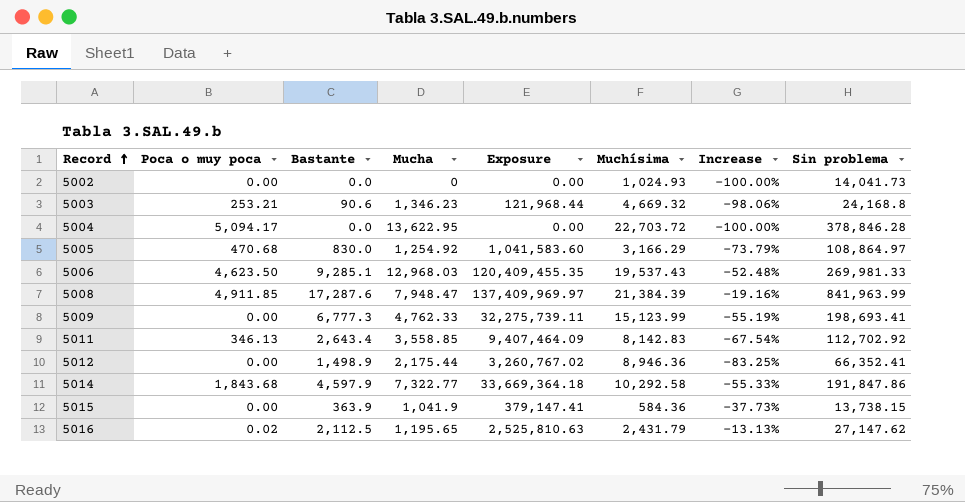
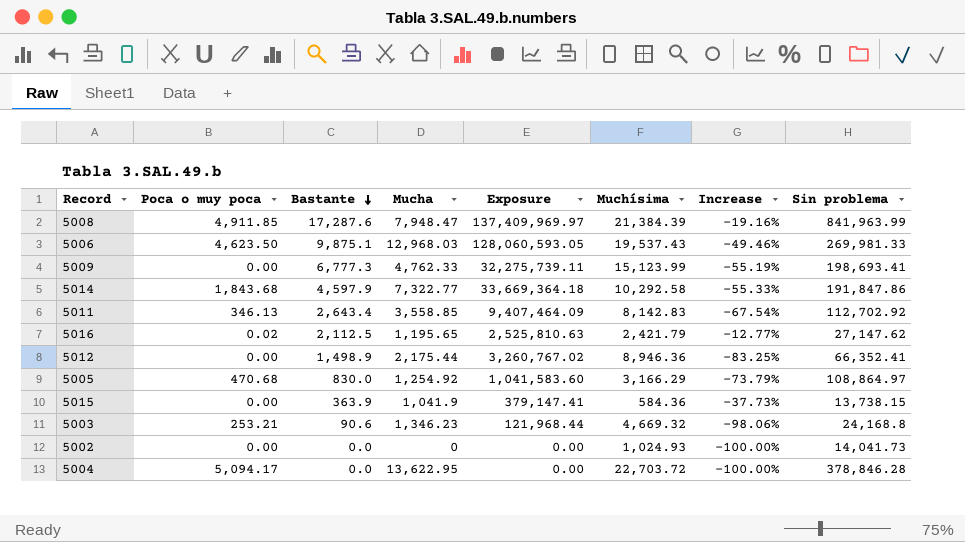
row order: Record ascending -> Bastante descending
5006 | Bastante: 9,285.1 -> 9,875.1
5006 | Exposure: 120,409,455.35 -> 128,060,593.05
5006 | Increase: -52.48% -> -49.46%
5016 | Muchísima: 2,431.79 -> 2,421.79
5016 | Increase: -13.13% -> -12.77%

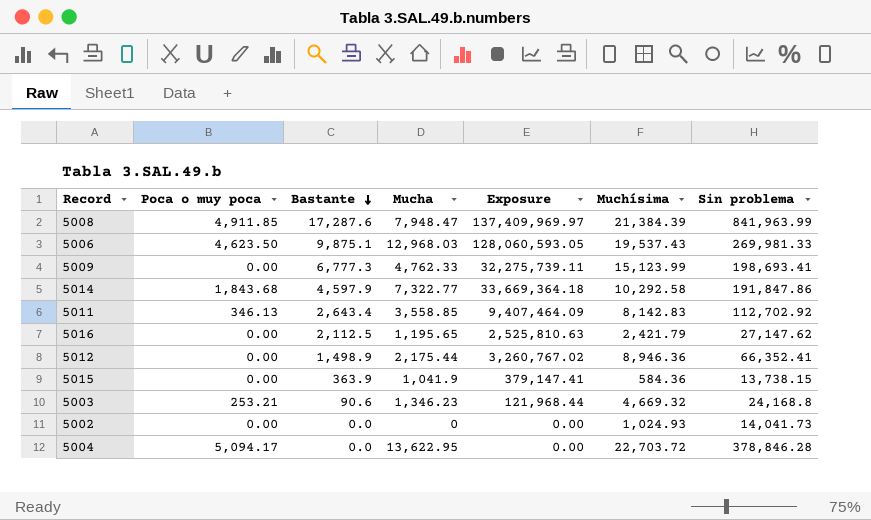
column Increase | formula: ([Bastante] - [Muchísima]) / [Muchísima] -> none
row 5005: 470.68 | 830.0 | 1,254.92 | 1,041,583.60 | 3,166.29 | -73.79% | 108,864.97 -> none
5016 | Poca o muy poca: 0.02 -> 0.00

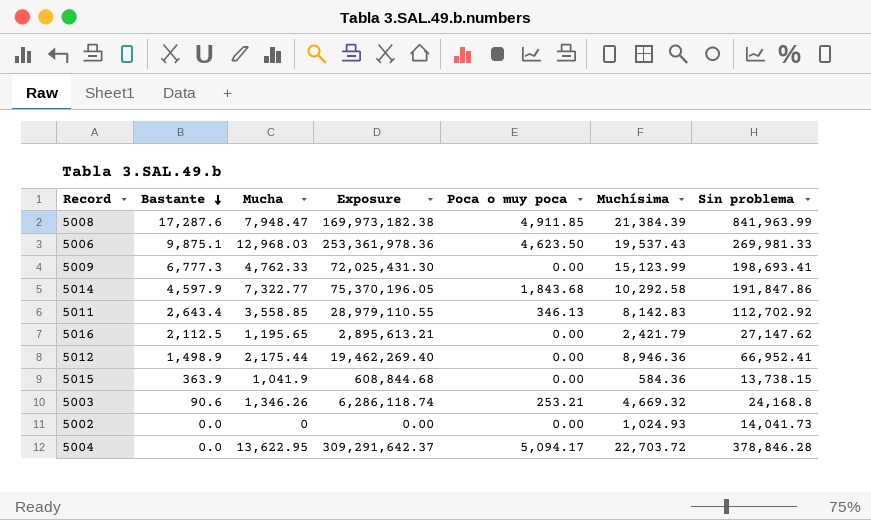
column Exposure | formula: [Bastante] * [Mucha] -> [Mucha] * [Muchísima]
column Poca o muy poca | position: 2 -> 5
5012 | Sin problema: 66,352.41 -> 66,952.41
5003 | Mucha: 1,346.23 -> 1,346.26

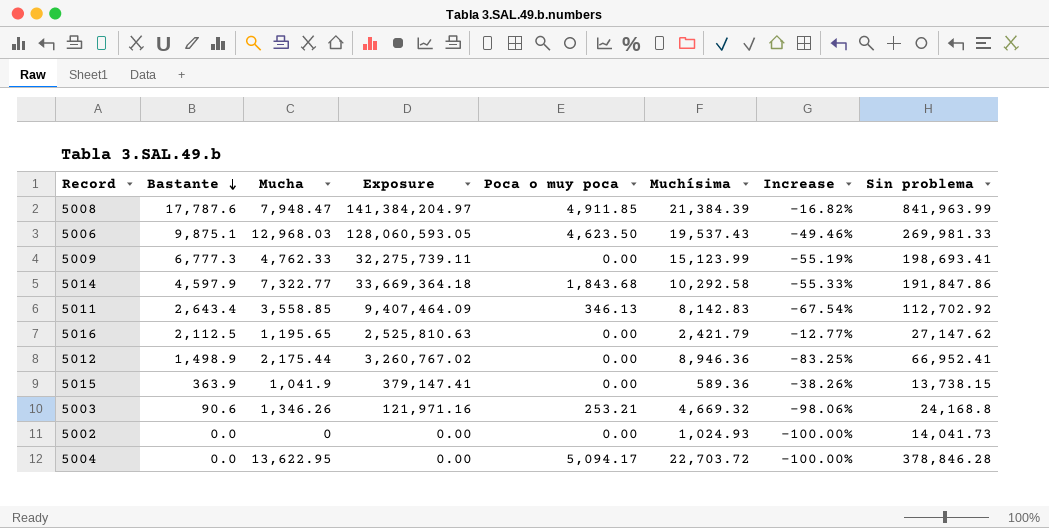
column Exposure | formula: [Mucha] * [Muchísima] -> [Bastante] * [Mucha]
column Increase | formula: none -> ([Bastante] - [Muchísima]) / [Muchísima]
5008 | Bastante: 17,287.6 -> 17,787.6
5015 | Muchísima: 584.36 -> 589.36

